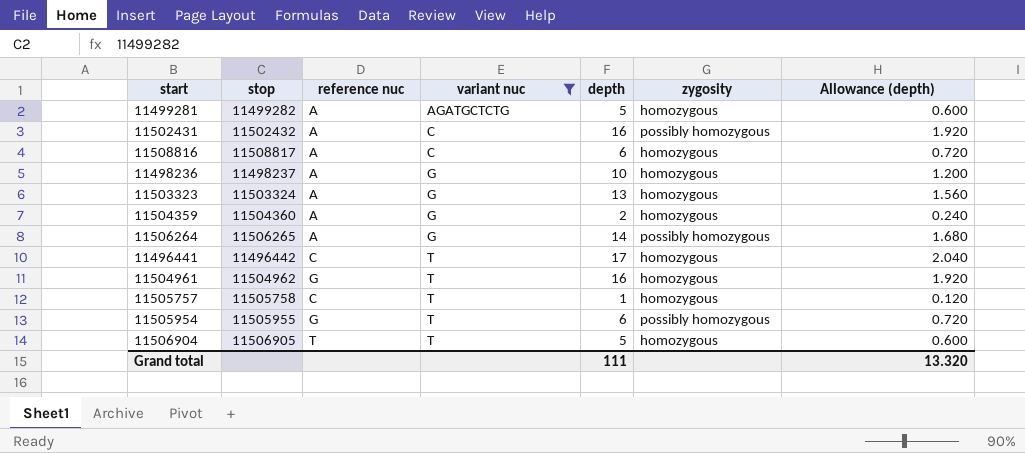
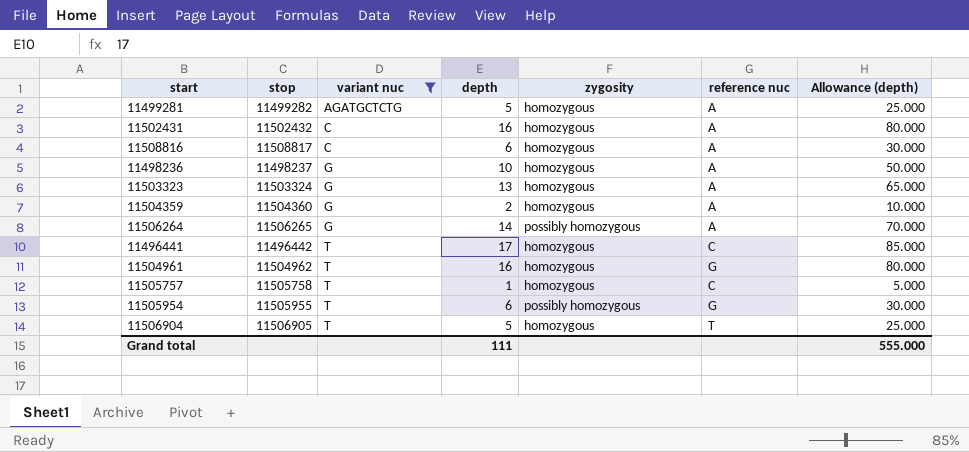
column reference nuc | position: 3 -> 6
column Allowance (depth) | formula: [depth] * 0.12 -> [depth] * 5
11502431 | zygosity: possibly homozygous -> homozygous
Grand total | Allowance (depth): 13.320 -> 555.000

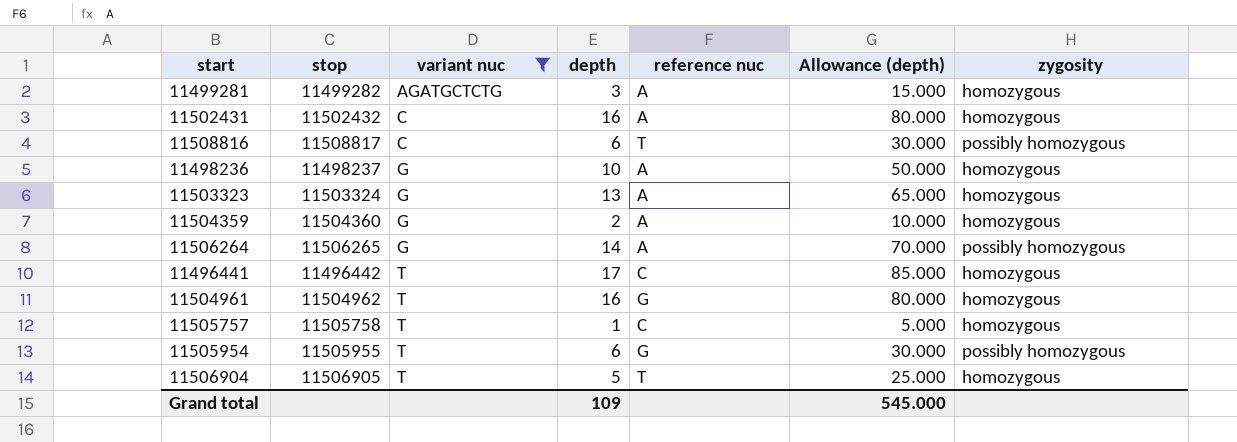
column zygosity | position: 5 -> 7
11499281 | depth: 5 -> 3
11499281 | Allowance (depth): 25.000 -> 15.000
11508816 | reference nuc: A -> T
11508816 | zygosity: homozygous -> possibly homozygous
Grand total | depth: 111 -> 109
Grand total | Allowance (depth): 555.000 -> 545.000

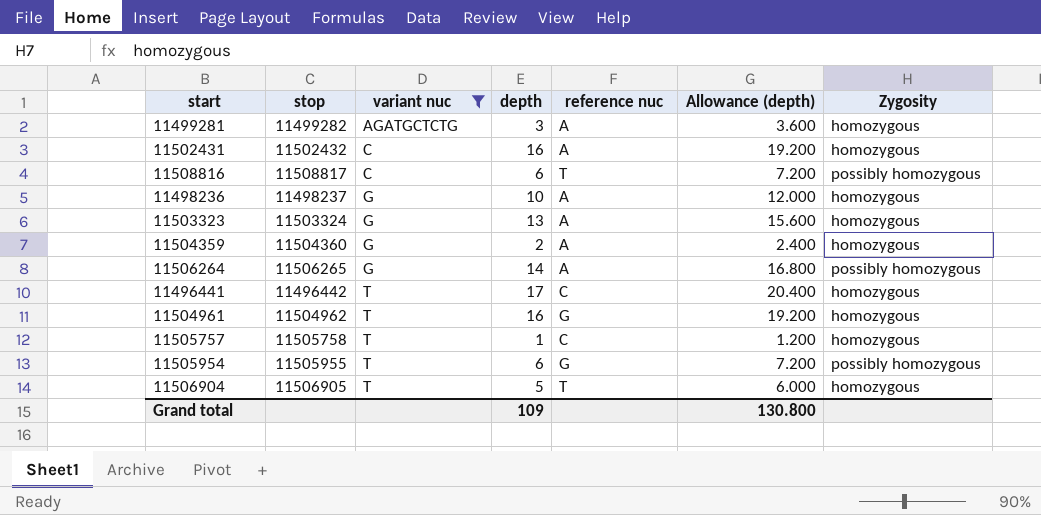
column Allowance (depth) | formula: [depth] * 5 -> [depth] * 1.2
column name: zygosity -> Zygosity
Grand total | Allowance (depth): 545.000 -> 130.800

